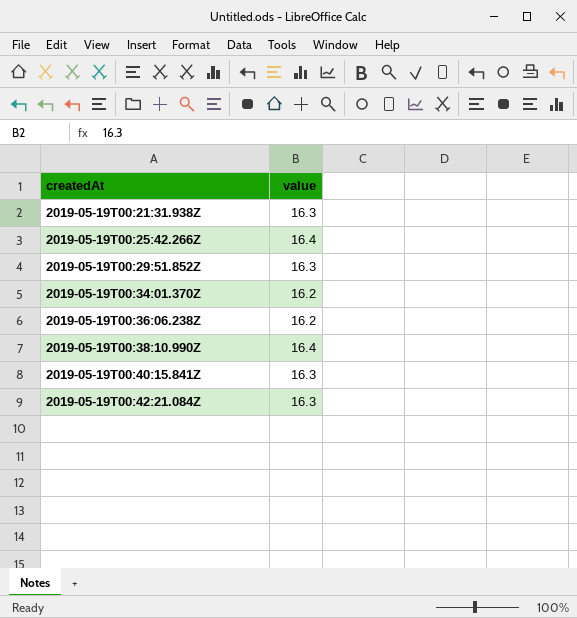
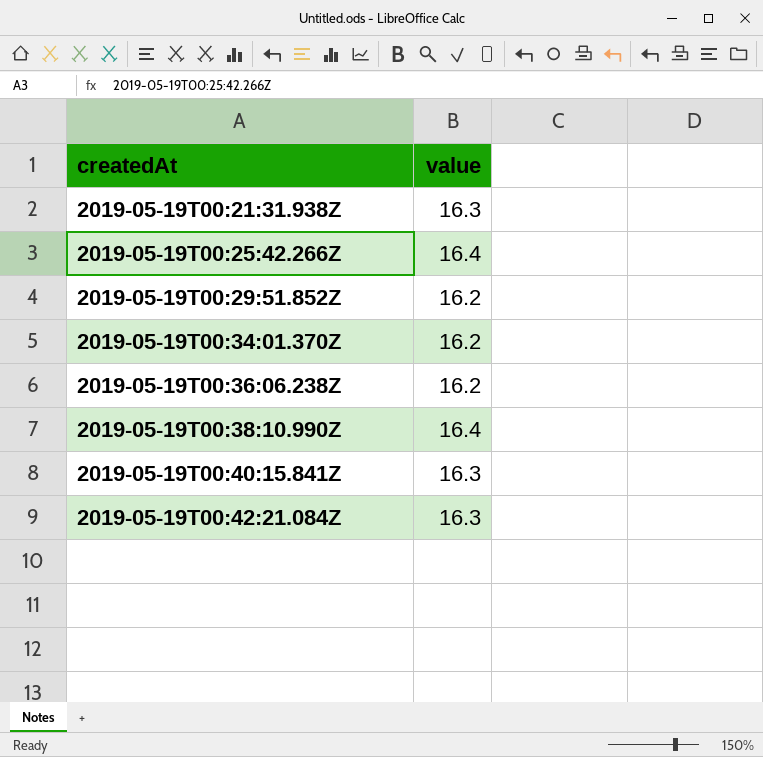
2019-05-19T00:29:51.852Z | value: 16.3 -> 16.2

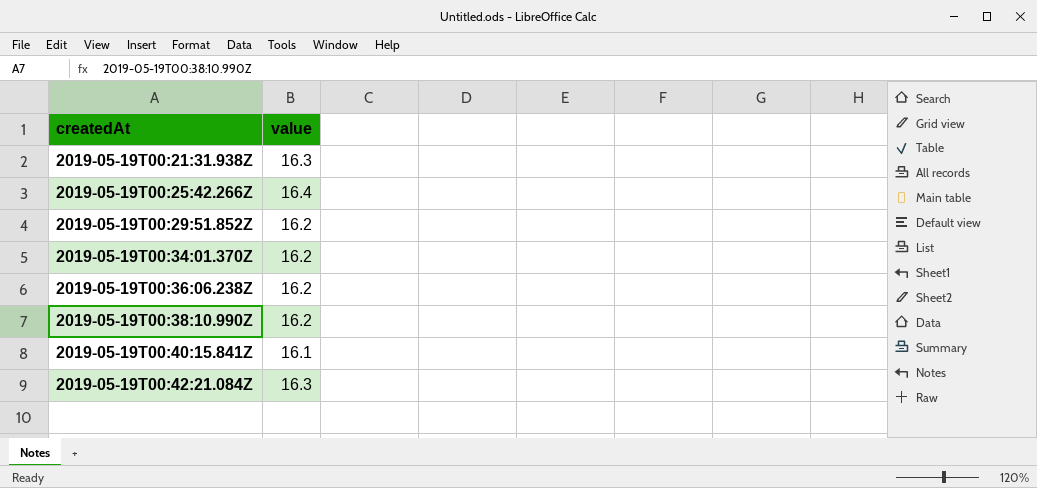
2019-05-19T00:38:10.990Z | value: 16.4 -> 16.2
2019-05-19T00:40:15.841Z | value: 16.3 -> 16.1

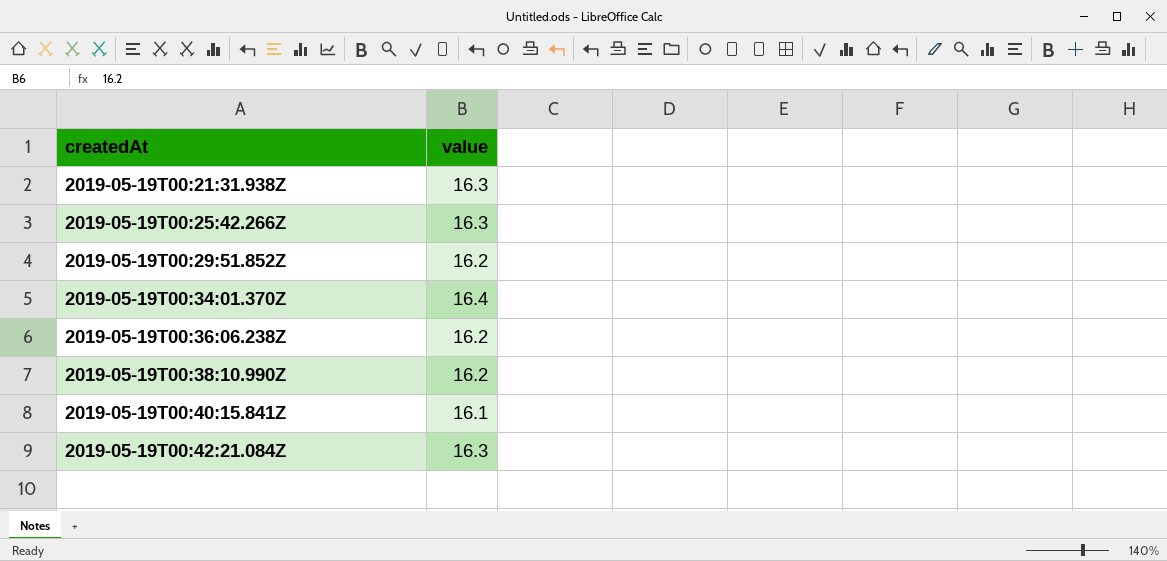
2019-05-19T00:25:42.266Z | value: 16.4 -> 16.3
2019-05-19T00:34:01.370Z | value: 16.2 -> 16.4

